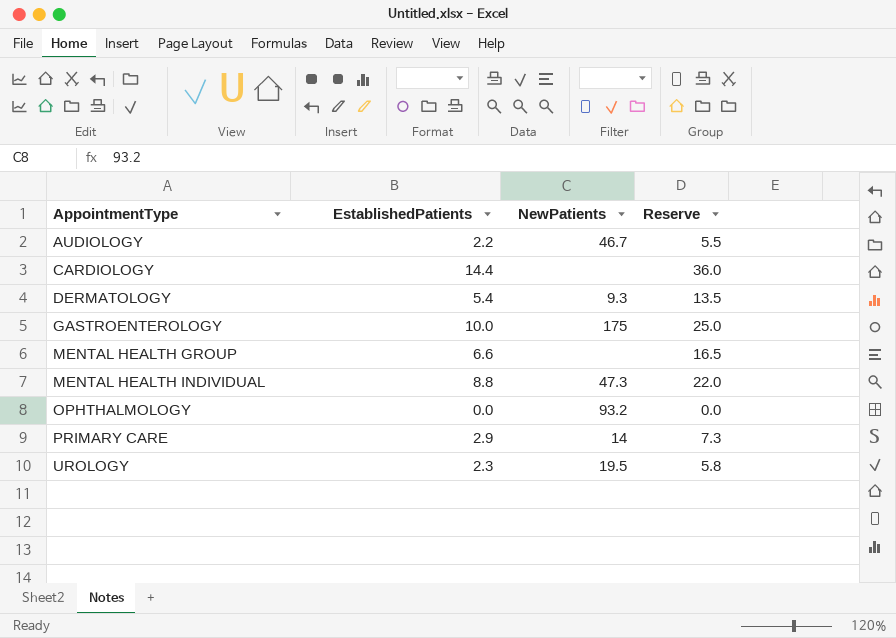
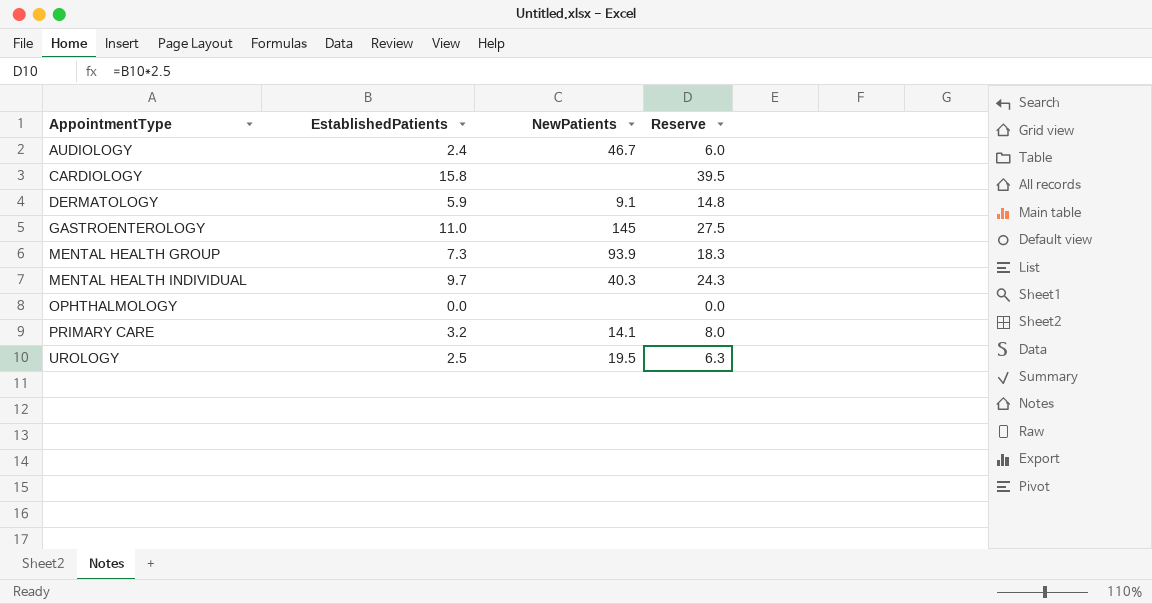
AUDIOLOGY | EstablishedPatients: 2.2 -> 2.4
AUDIOLOGY | Reserve: 5.5 -> 6.0
CARDIOLOGY | EstablishedPatients: 14.4 -> 15.8
CARDIOLOGY | Reserve: 36.0 -> 39.5
DERMATOLOGY | EstablishedPatients: 5.4 -> 5.9
DERMATOLOGY | NewPatients: 9.3 -> 9.1
DERMATOLOGY | Reserve: 13.5 -> 14.8
GASTROENTEROLOGY | EstablishedPatients: 10.0 -> 11.0
GASTROENTEROLOGY | NewPatients: 175 -> 145
GASTROENTEROLOGY | Reserve: 25.0 -> 27.5
MENTAL HEALTH GROUP | EstablishedPatients: 6.6 -> 7.3
MENTAL HEALTH GROUP | NewPatients: none -> 93.9
MENTAL HEALTH GROUP | Reserve: 16.5 -> 18.3
MENTAL HEALTH INDIVIDUAL | EstablishedPatients: 8.8 -> 9.7
MENTAL HEALTH INDIVIDUAL | NewPatients: 47.3 -> 40.3
MENTAL HEALTH INDIVIDUAL | Reserve: 22.0 -> 24.3
OPHTHALMOLOGY | NewPatients: 93.2 -> none
PRIMARY CARE | EstablishedPatients: 2.9 -> 3.2
PRIMARY CARE | NewPatients: 14 -> 14.1
PRIMARY CARE | Reserve: 7.3 -> 8.0
UROLOGY | EstablishedPatients: 2.3 -> 2.5
UROLOGY | Reserve: 5.8 -> 6.3

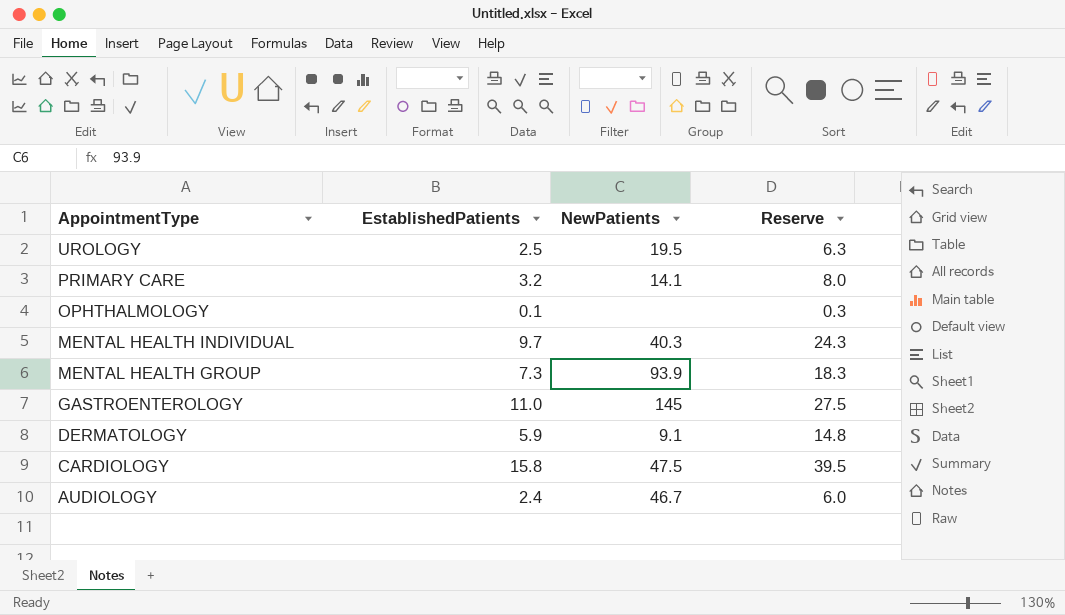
row order: AppointmentType ascending -> AppointmentType descending
OPHTHALMOLOGY | EstablishedPatients: 0.0 -> 0.1
OPHTHALMOLOGY | Reserve: 0.0 -> 0.3
CARDIOLOGY | NewPatients: none -> 47.5

